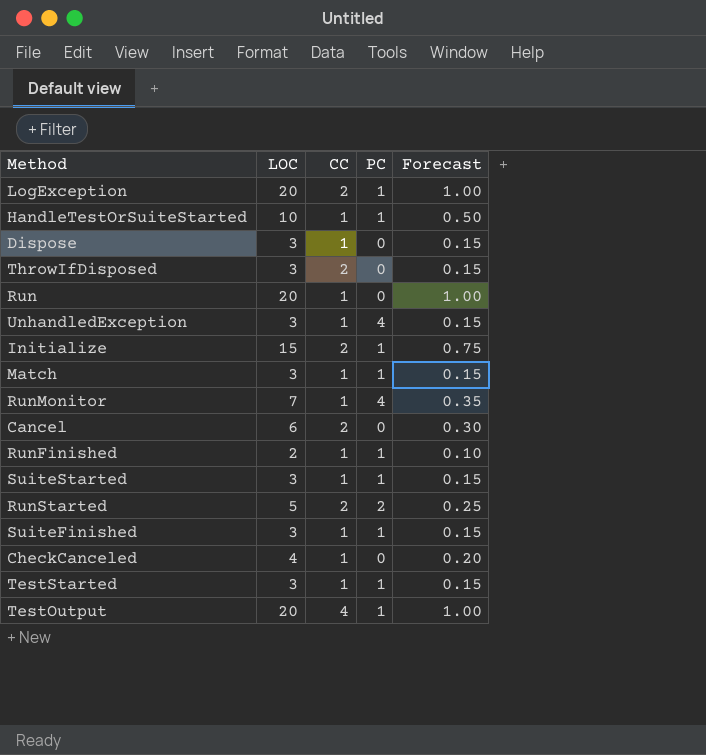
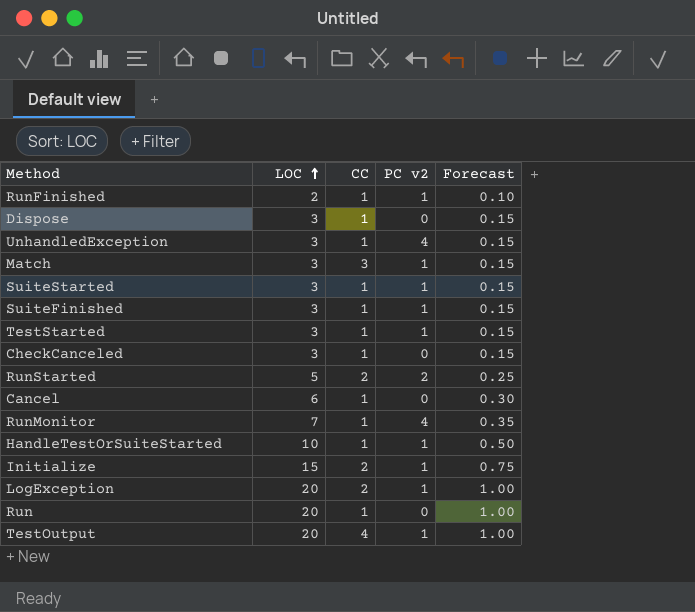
row order: none -> LOC ascending
column name: PC -> PC v2
row ThrowIfDisposed: 3 | 2 | 0 | 0.15 -> none
Match | CC: 1 -> 3
CheckCanceled | LOC: 4 -> 3
CheckCanceled | Forecast: 0.20 -> 0.15
Cancel | CC: 2 -> 1

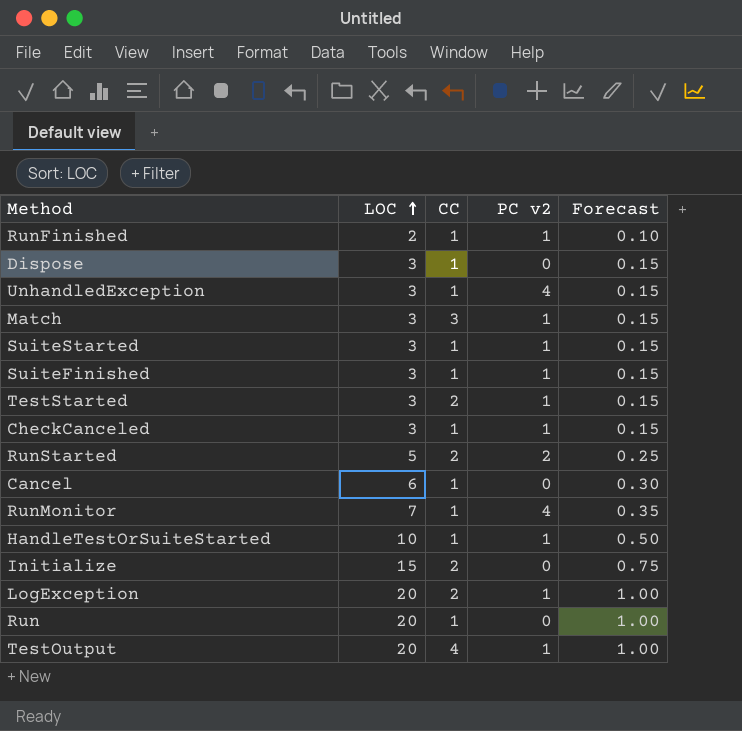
TestStarted | CC: 1 -> 2
CheckCanceled | PC v2: 0 -> 1
Initialize | PC v2: 1 -> 0

